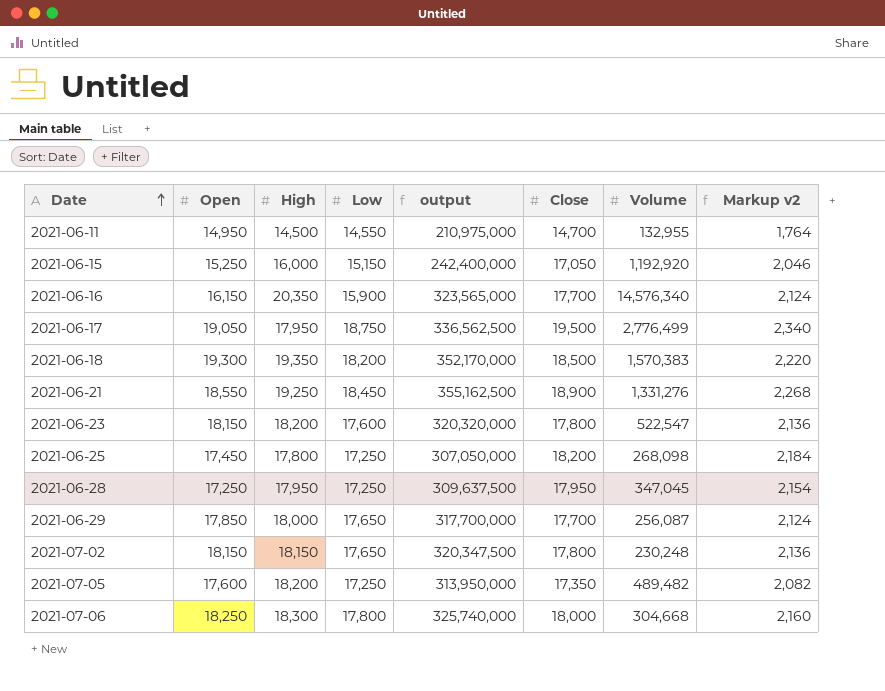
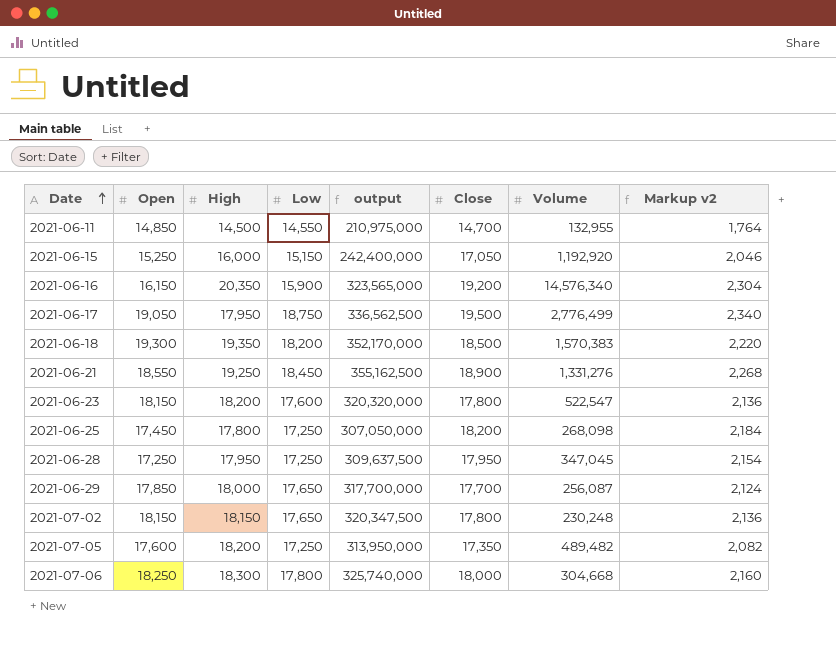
2021-06-11 | Open: 14,950 -> 14,850
2021-06-16 | Close: 17,700 -> 19,200
2021-06-16 | Markup v2: 2,124 -> 2,304

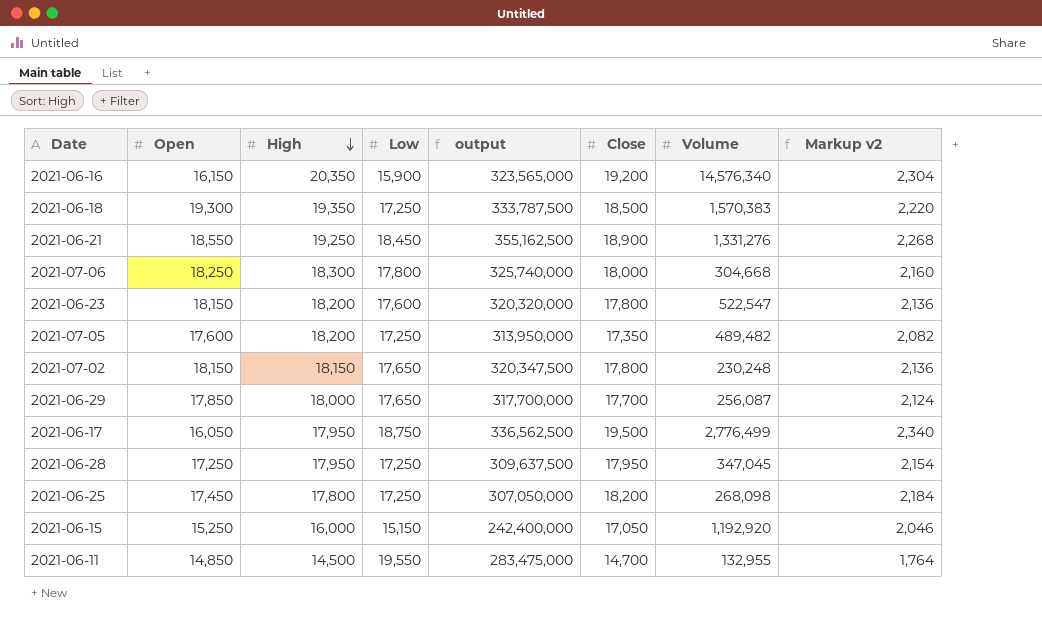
row order: Date ascending -> High descending
2021-06-18 | Low: 18,200 -> 17,250
2021-06-18 | output: 352,170,000 -> 333,787,500
2021-06-17 | Open: 19,050 -> 16,050
2021-06-11 | Low: 14,550 -> 19,550
2021-06-11 | output: 210,975,000 -> 283,475,000

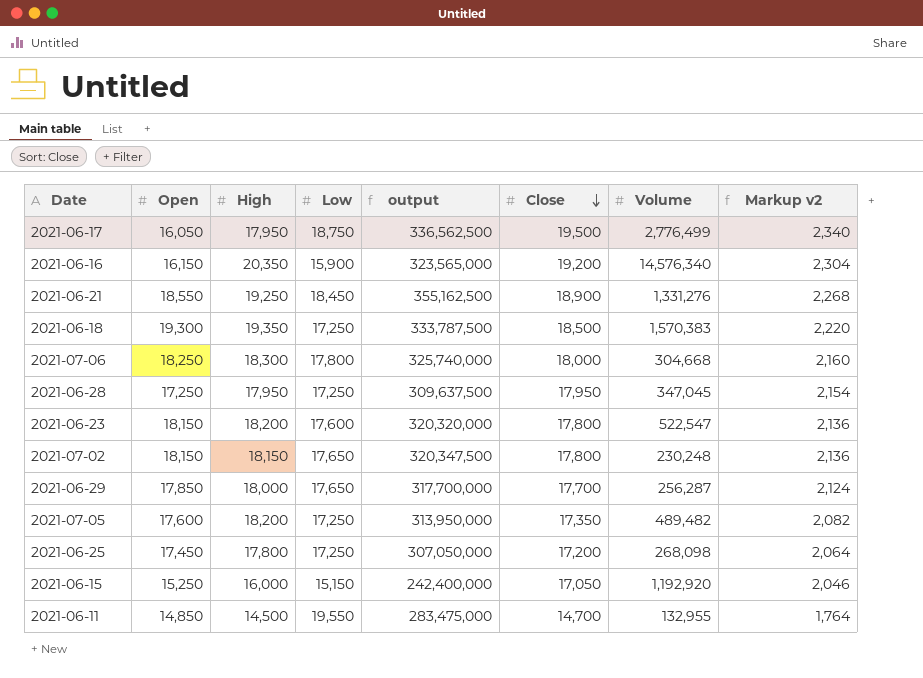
row order: High descending -> Close descending
2021-06-29 | Volume: 256,087 -> 256,287
2021-06-25 | Close: 18,200 -> 17,200
2021-06-25 | Markup v2: 2,184 -> 2,064

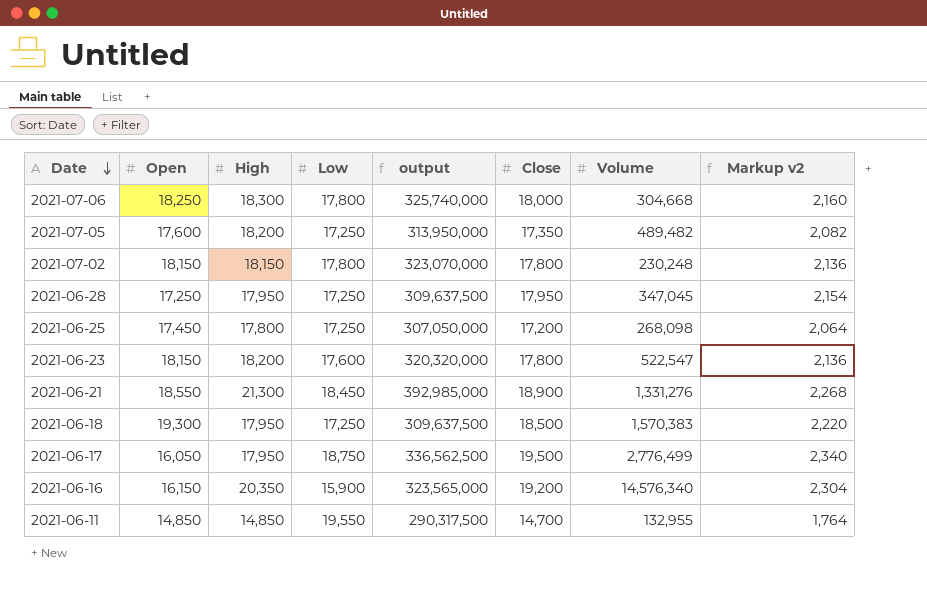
row order: Close descending -> Date descending
row 2021-06-29: 17,850 | 18,000 | 17,650 | 317,700,000 | 17,700 | 256,287 | 2,124 -> none
row 2021-06-15: 15,250 | 16,000 | 15,150 | 242,400,000 | 17,050 | 1,192,920 | 2,046 -> none
2021-07-02 | Low: 17,650 -> 17,800
2021-07-02 | output: 320,347,500 -> 323,070,000
2021-06-21 | High: 19,250 -> 21,300
2021-06-21 | output: 355,162,500 -> 392,985,000
2021-06-18 | High: 19,350 -> 17,950
2021-06-18 | output: 333,787,500 -> 309,637,500
2021-06-11 | High: 14,500 -> 14,850
2021-06-11 | output: 283,475,000 -> 290,317,500

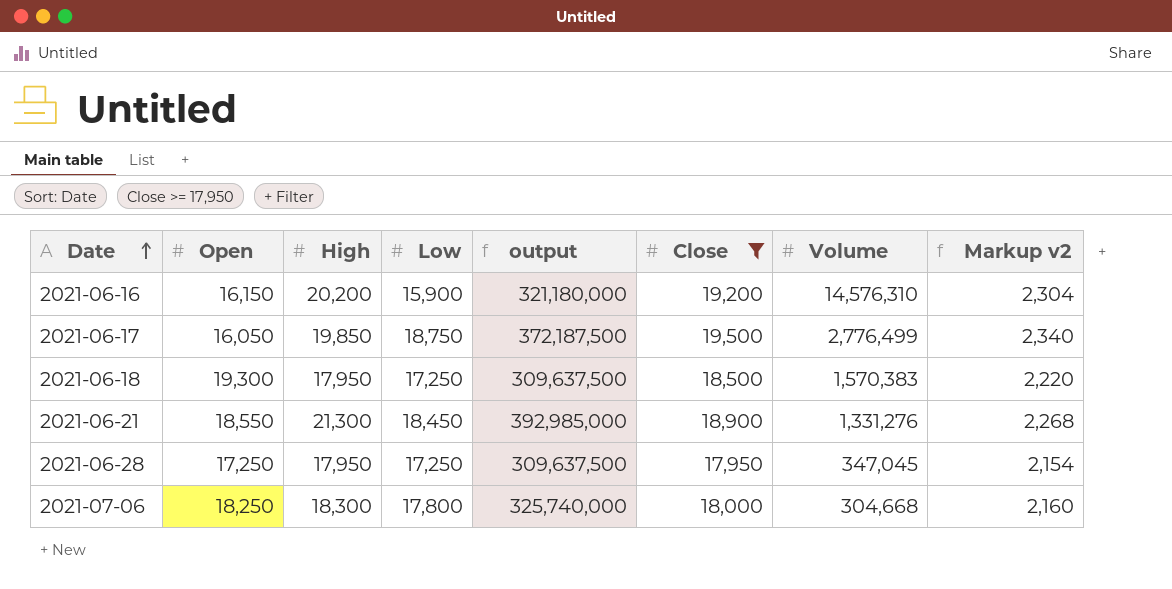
filter: none -> Close >= 17,950
row order: Date descending -> Date ascending
2021-06-16 | High: 20,350 -> 20,200
2021-06-16 | output: 323,565,000 -> 321,180,000
2021-06-16 | Volume: 14,576,340 -> 14,576,310
2021-06-17 | High: 17,950 -> 19,850
2021-06-17 | output: 336,562,500 -> 372,187,500

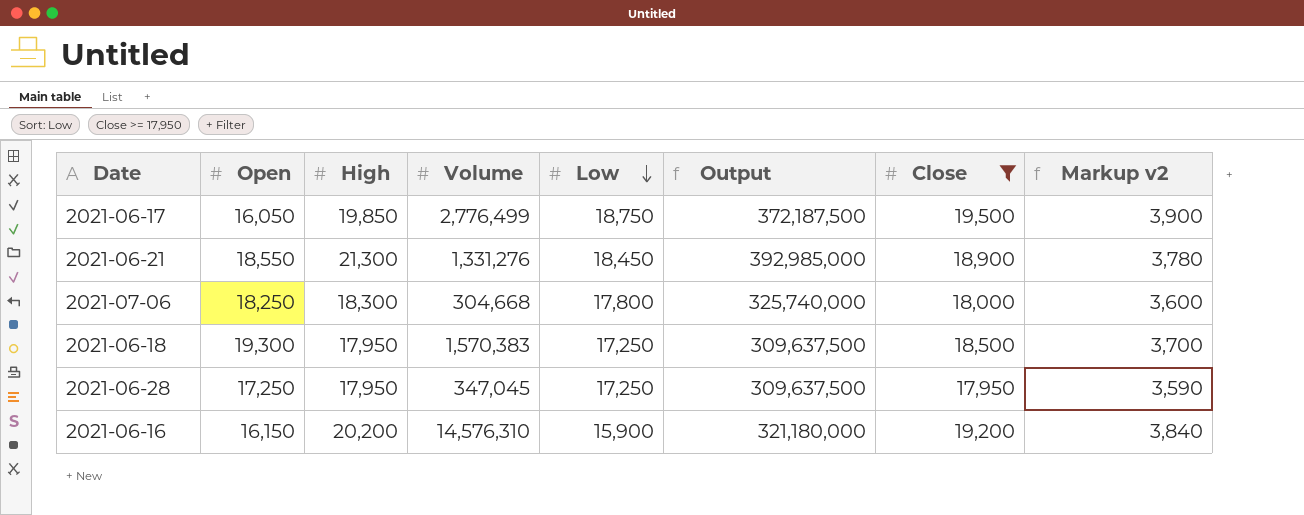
row order: Date ascending -> Low descending
column Volume | position: 7 -> 4
column name: output -> Output
column Markup v2 | formula: [Close] * 0.12 -> [Close] * 0.2

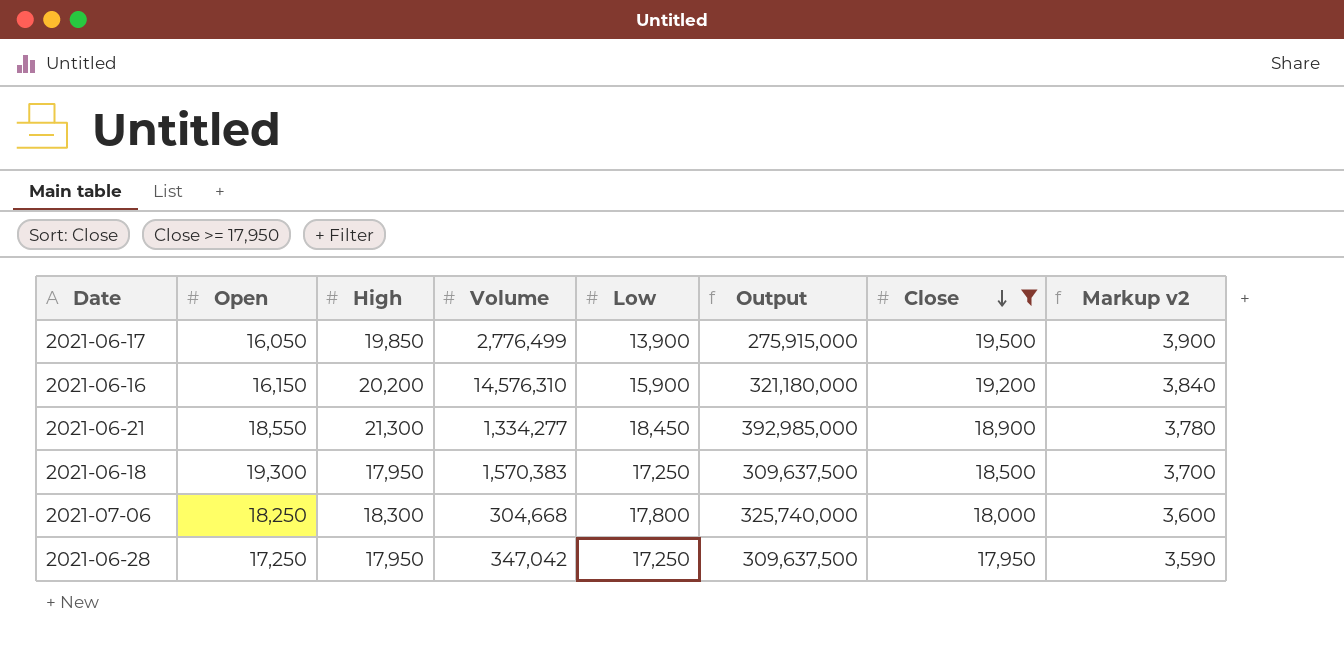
row order: Low descending -> Close descending
2021-06-17 | Low: 18,750 -> 13,900
2021-06-17 | Output: 372,187,500 -> 275,915,000
2021-06-21 | Volume: 1,331,276 -> 1,334,277
2021-06-28 | Volume: 347,045 -> 347,042

